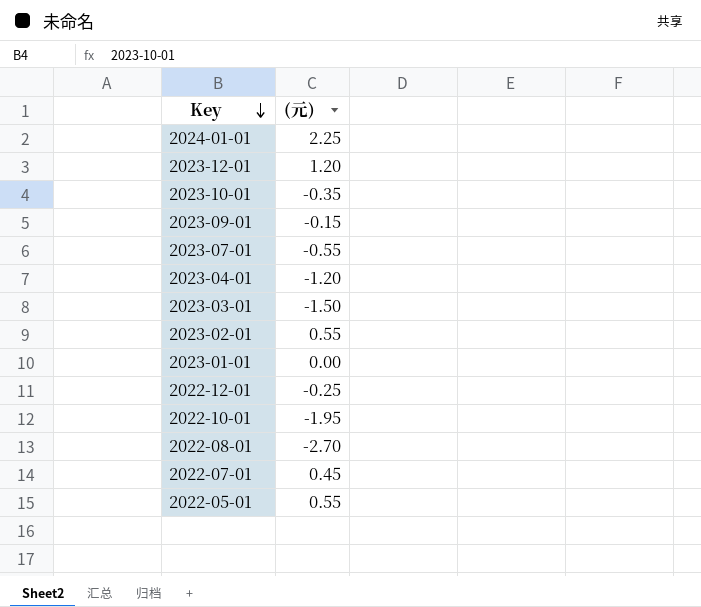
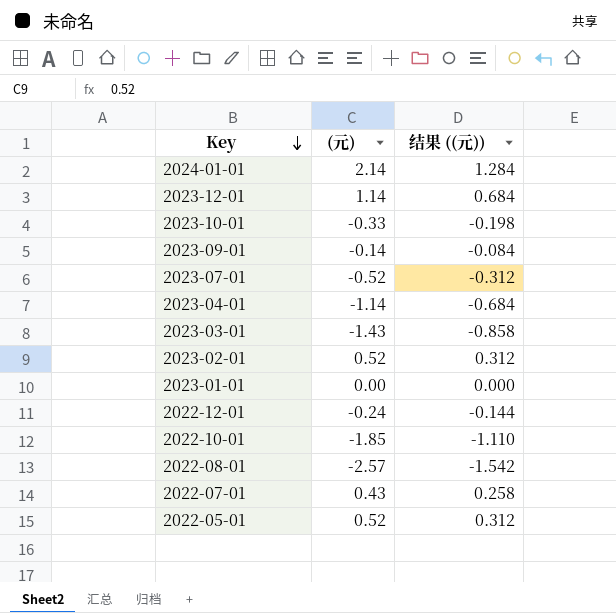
column 结果 ((元)) | formula: none -> [(元)] * 0.6
2024-01-01 | (元): 2.25 -> 2.14
2023-12-01 | (元): 1.20 -> 1.14
2023-10-01 | (元): -0.35 -> -0.33
2023-09-01 | (元): -0.15 -> -0.14
2023-07-01 | (元): -0.55 -> -0.52
2023-04-01 | (元): -1.20 -> -1.14
2023-03-01 | (元): -1.50 -> -1.43
2023-02-01 | (元): 0.55 -> 0.52
2022-12-01 | (元): -0.25 -> -0.24
2022-10-01 | (元): -1.95 -> -1.85
2022-08-01 | (元): -2.70 -> -2.57
2022-07-01 | (元): 0.45 -> 0.43
2022-05-01 | (元): 0.55 -> 0.52

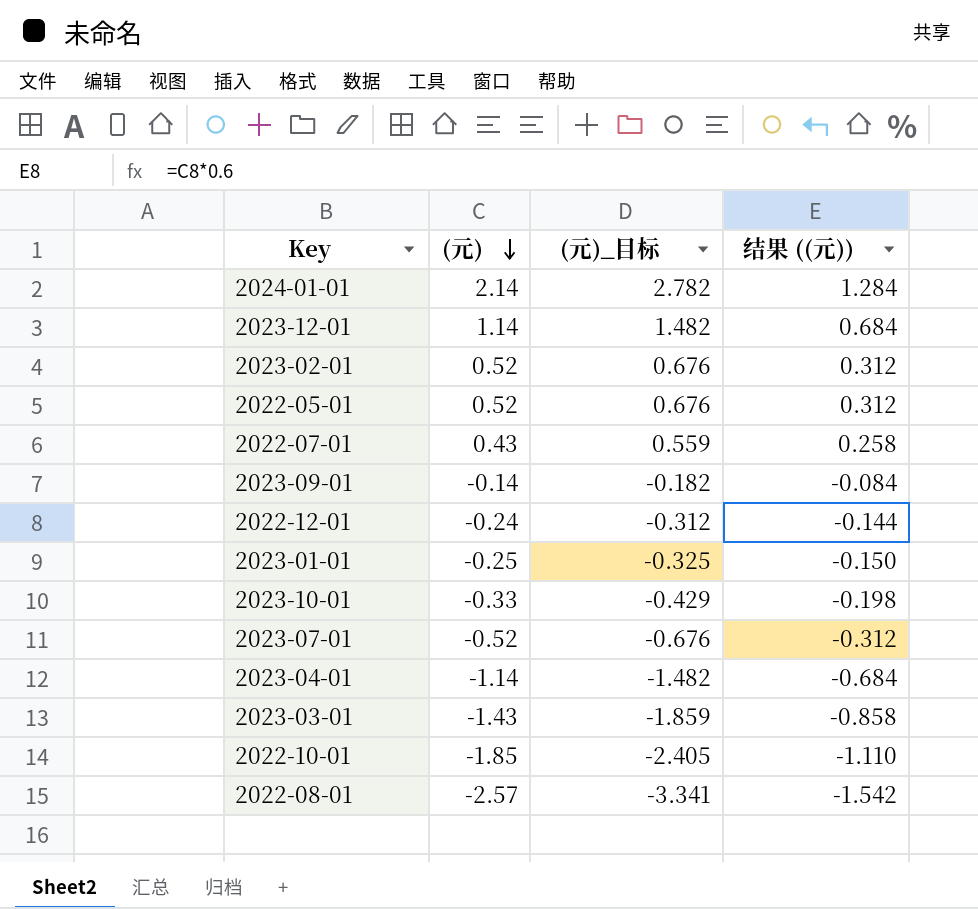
row order: Key descending -> (元) descending
column (元)_目标 | formula: none -> [(元)] * 1.3
2023-01-01 | (元): 0.00 -> -0.25
2023-01-01 | 结果 ((元)): 0.000 -> -0.150

